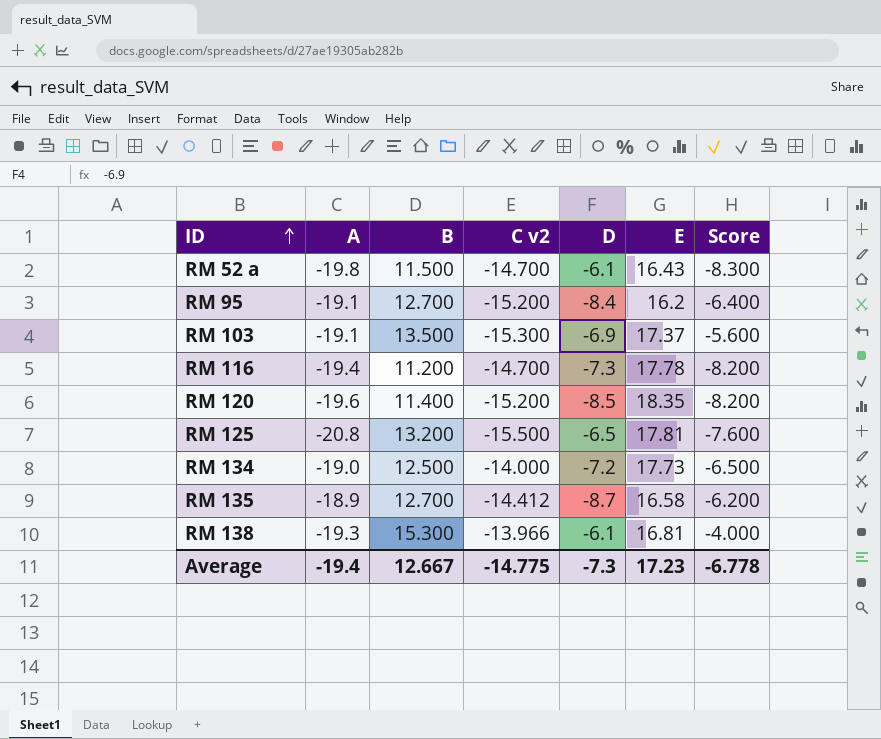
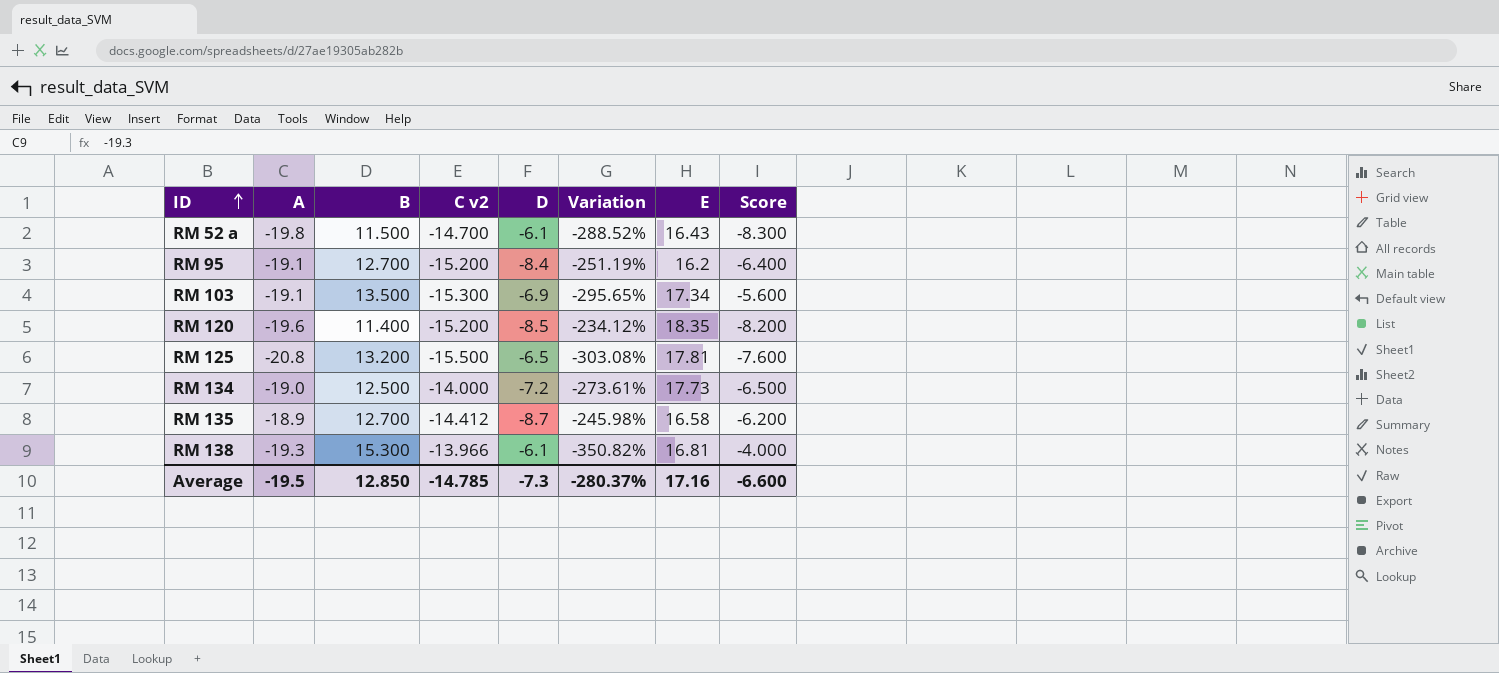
column Variation | formula: none -> ([B] - [D]) / [D]
row RM 116: -19.4 | 11.200 | -14.700 | -7.3 | 17.78 | -8.200 -> none
RM 103 | E: 17.37 -> 17.34
Average | A: -19.4 -> -19.5
Average | B: 12.667 -> 12.850
Average | C v2: -14.775 -> -14.785
Average | E: 17.23 -> 17.16
Average | Score: -6.778 -> -6.600

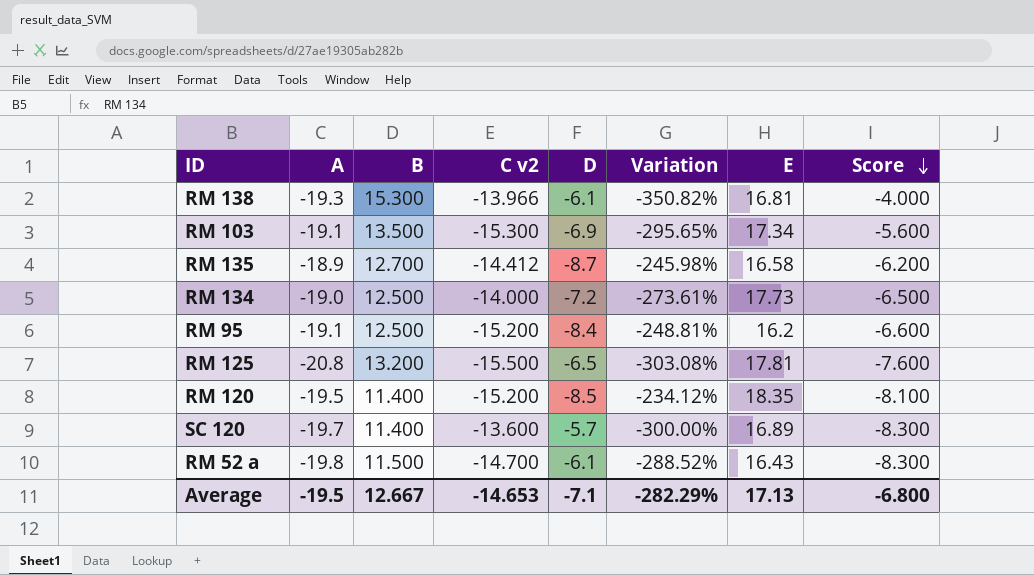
row order: ID ascending -> Score descending
RM 95 | B: 12.700 -> 12.500
RM 95 | Variation: -251.19% -> -248.81%
RM 95 | Score: -6.400 -> -6.600
RM 120 | A: -19.6 -> -19.5
RM 120 | Score: -8.200 -> -8.100
row SC 120: none -> -19.7 | 11.400 | -13.600 | -5.7 | -300.00% | 16.89 | -8.300
Average | B: 12.850 -> 12.667
Average | C v2: -14.785 -> -14.653
Average | D: -7.3 -> -7.1
Average | Variation: -280.37% -> -282.29%
Average | E: 17.16 -> 17.13
Average | Score: -6.600 -> -6.800

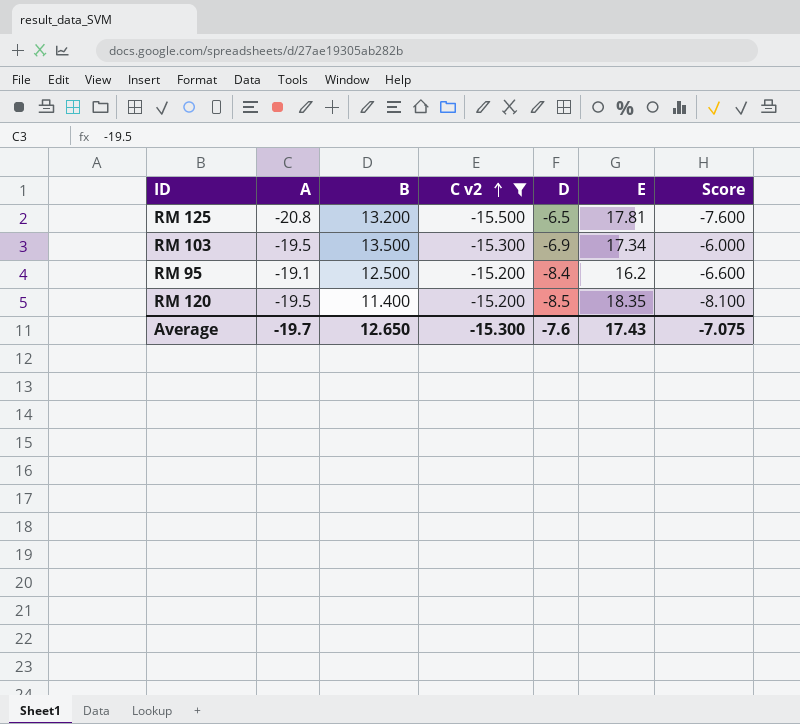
filter: none -> C v2 <= -15.200
row order: Score descending -> C v2 ascending
column Variation | formula: ([B] - [D]) / [D] -> none
RM 103 | A: -19.1 -> -19.5
RM 103 | Score: -5.600 -> -6.000
Average | A: -19.5 -> -19.7
Average | B: 12.667 -> 12.650
Average | C v2: -14.653 -> -15.300
Average | D: -7.1 -> -7.6
Average | E: 17.13 -> 17.43
Average | Score: -6.800 -> -7.075

